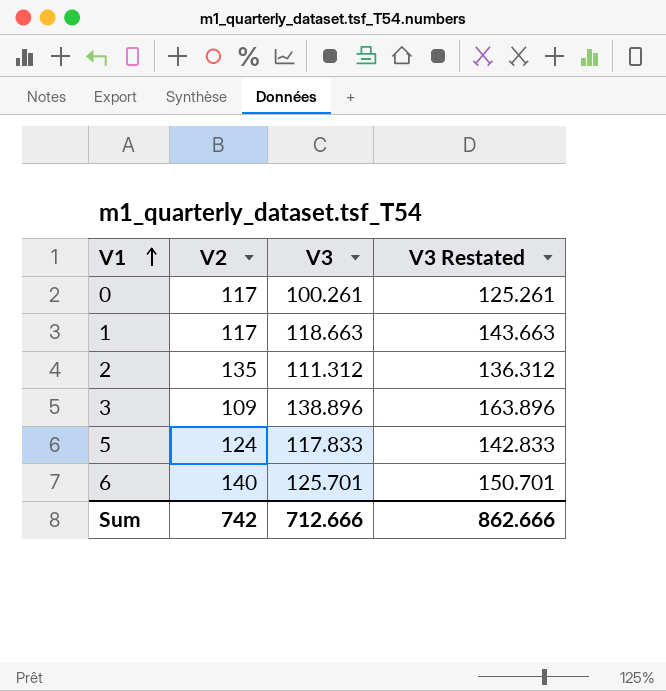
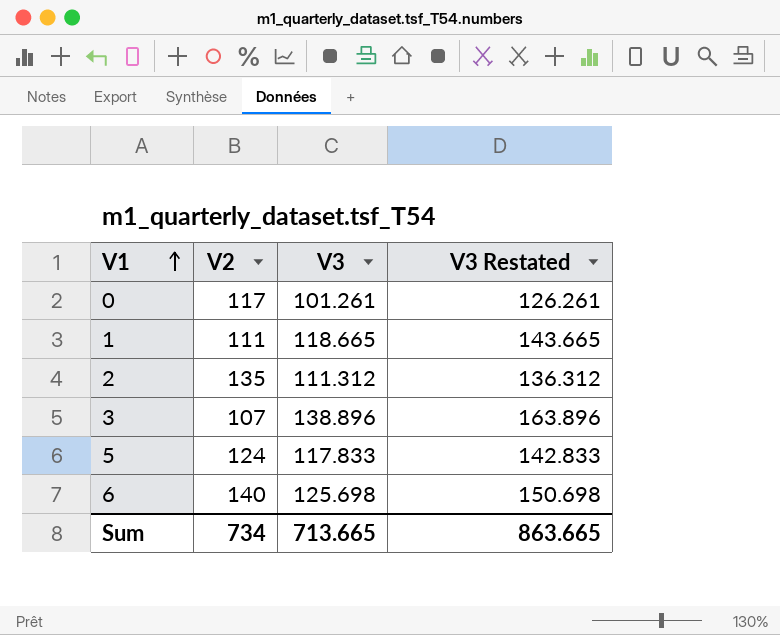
0 | V3: 100.261 -> 101.261
0 | V3 Restated: 125.261 -> 126.261
1 | V2: 117 -> 111
1 | V3: 118.663 -> 118.665
1 | V3 Restated: 143.663 -> 143.665
3 | V2: 109 -> 107
6 | V3: 125.701 -> 125.698
6 | V3 Restated: 150.701 -> 150.698
Sum | V2: 742 -> 734
Sum | V3: 712.666 -> 713.665
Sum | V3 Restated: 862.666 -> 863.665

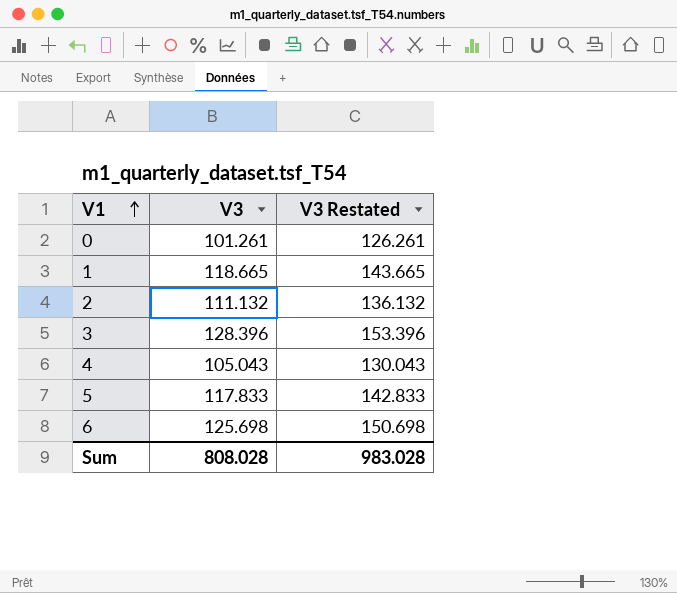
column V2 | position: 2 -> none
2 | V3: 111.312 -> 111.132
2 | V3 Restated: 136.312 -> 136.132
3 | V3: 138.896 -> 128.396
3 | V3 Restated: 163.896 -> 153.396
row 4: none -> 105.043 | 130.043
Sum | V3: 713.665 -> 808.028
Sum | V3 Restated: 863.665 -> 983.028

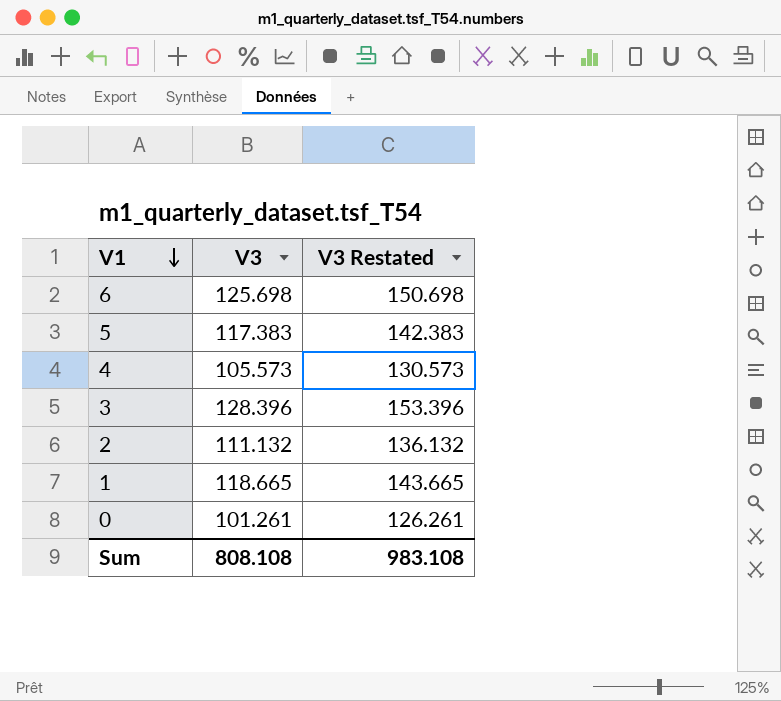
row order: V1 ascending -> V1 descending
5 | V3: 117.833 -> 117.383
5 | V3 Restated: 142.833 -> 142.383
4 | V3: 105.043 -> 105.573
4 | V3 Restated: 130.043 -> 130.573
Sum | V3: 808.028 -> 808.108
Sum | V3 Restated: 983.028 -> 983.108

